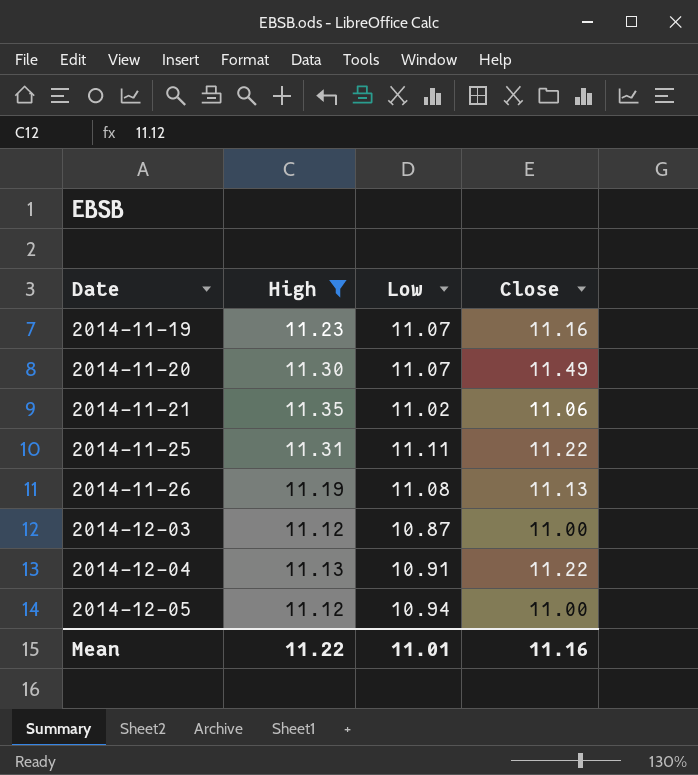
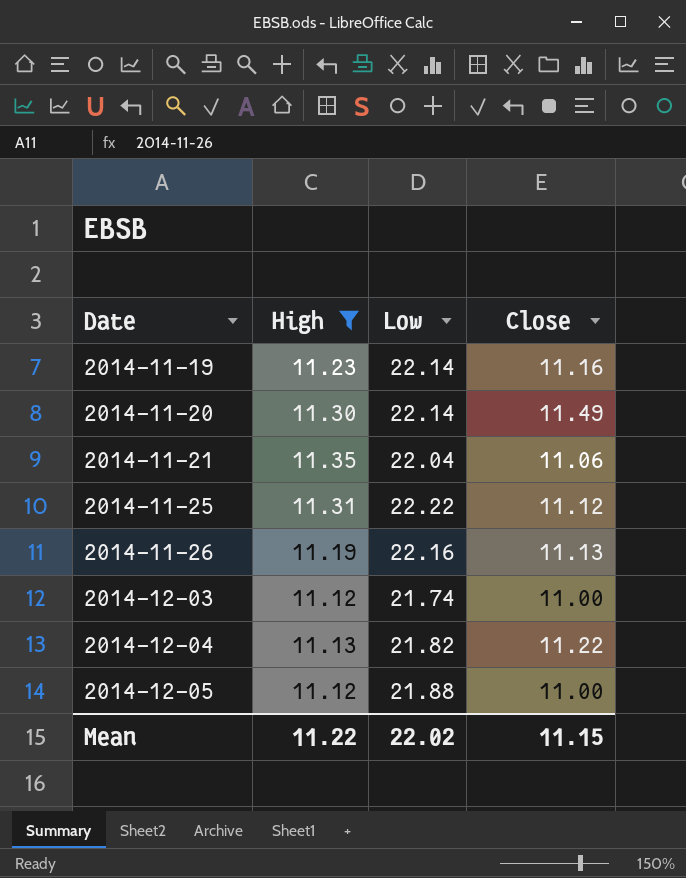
2014-11-19 | Low: 11.07 -> 22.14
2014-11-20 | Low: 11.07 -> 22.14
2014-11-21 | Low: 11.02 -> 22.04
2014-11-25 | Low: 11.11 -> 22.22
2014-11-25 | Close: 11.22 -> 11.12
2014-11-26 | Low: 11.08 -> 22.16
2014-12-03 | Low: 10.87 -> 21.74
2014-12-04 | Low: 10.91 -> 21.82
2014-12-05 | Low: 10.94 -> 21.88
Mean | Low: 11.01 -> 22.02
Mean | Close: 11.16 -> 11.15

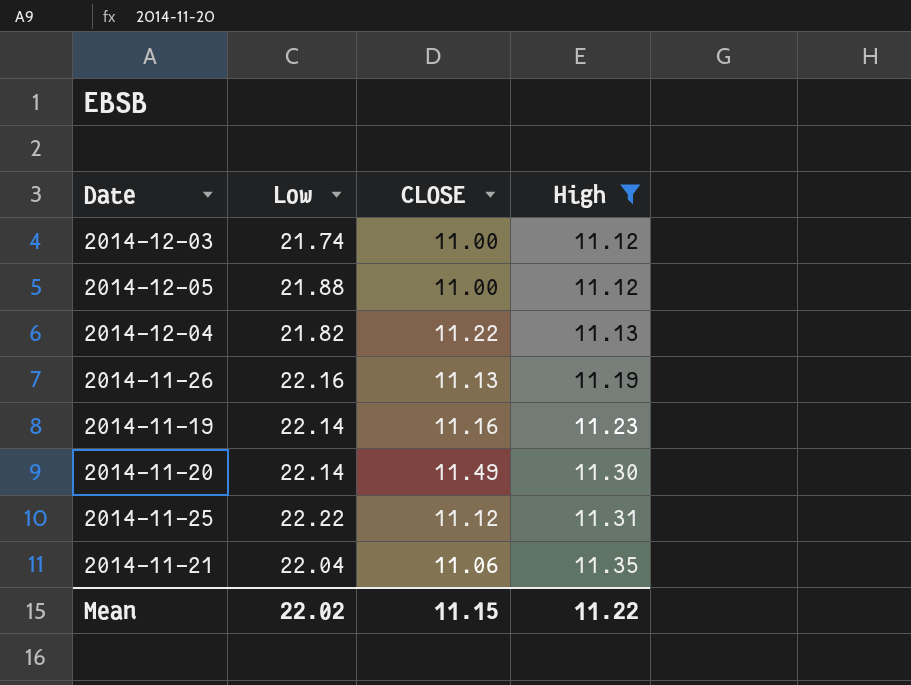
row order: Date ascending -> High ascending
column name: Close -> CLOSE
column High | position: 2 -> 4

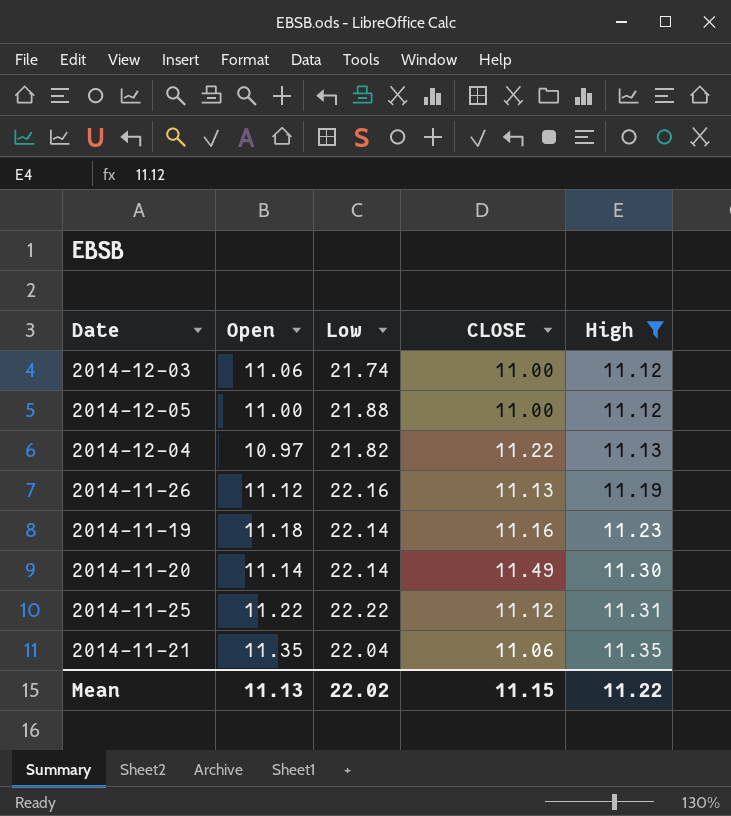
column Open | position: none -> 2

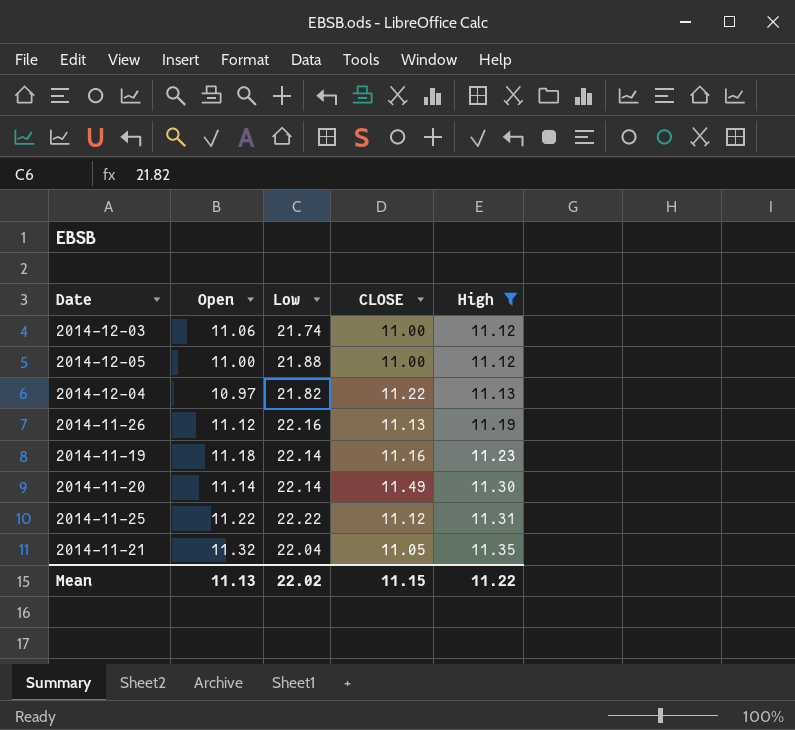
2014-11-21 | Open: 11.35 -> 11.32
2014-11-21 | CLOSE: 11.06 -> 11.05

